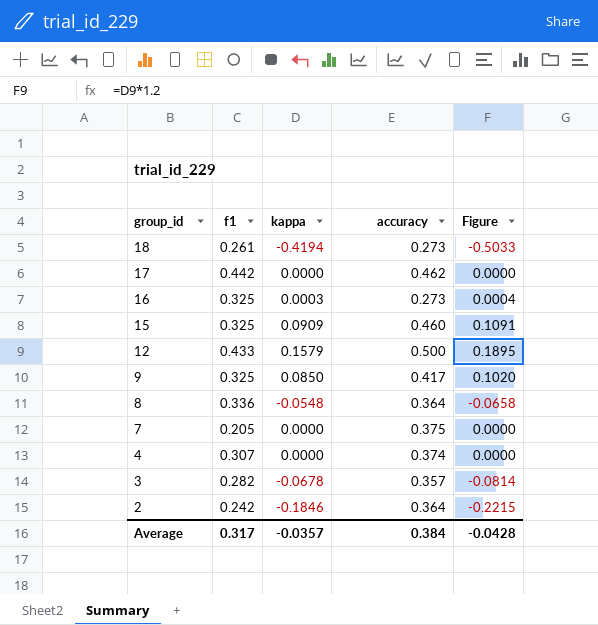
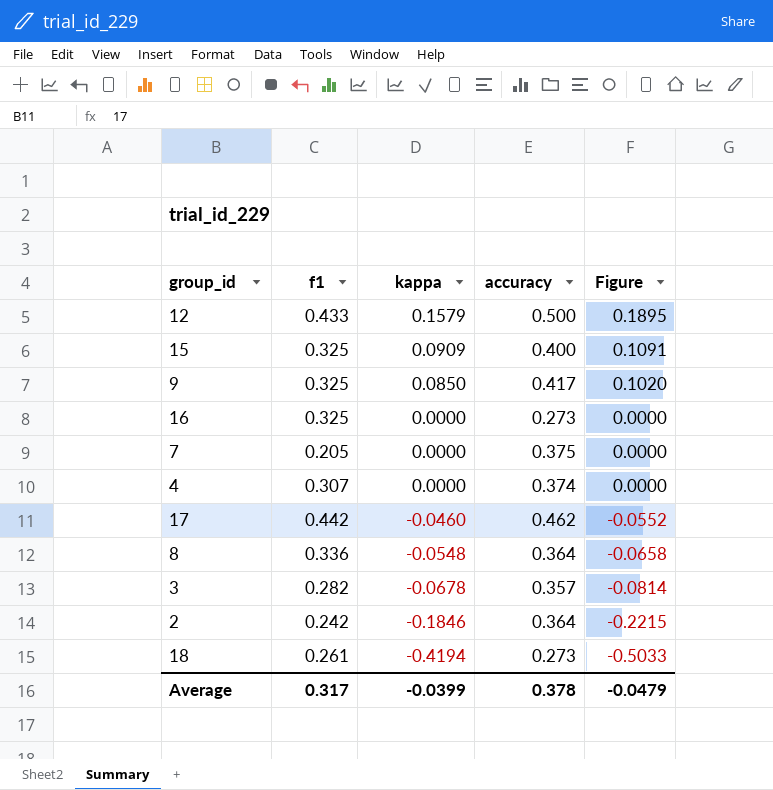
row order: group_id descending -> kappa descending
15 | accuracy: 0.460 -> 0.400
16 | kappa: 0.0003 -> 0.0000
16 | Figure: 0.0004 -> 0.0000
17 | kappa: 0.0000 -> -0.0460
17 | Figure: 0.0000 -> -0.0552
Average | kappa: -0.0357 -> -0.0399
Average | accuracy: 0.384 -> 0.378
Average | Figure: -0.0428 -> -0.0479

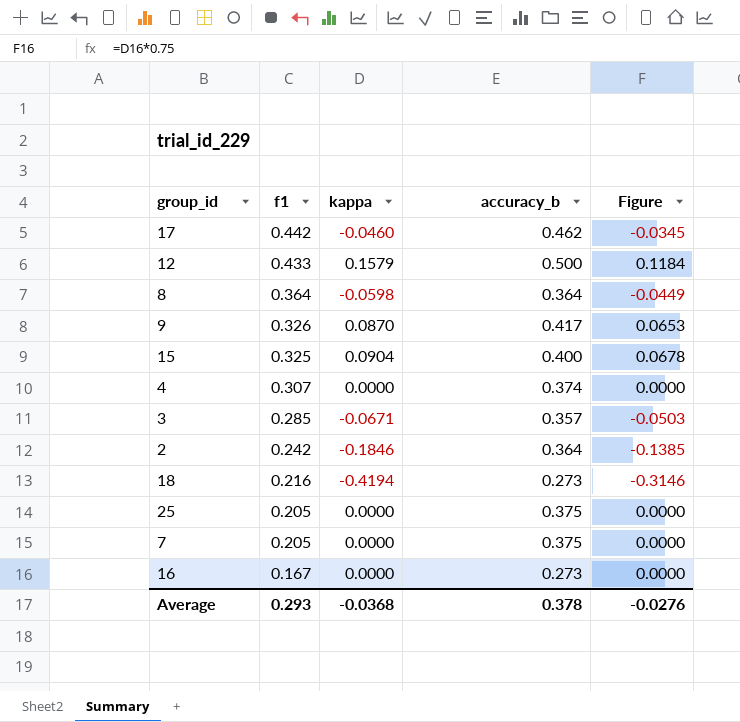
row order: kappa descending -> f1 descending
column name: accuracy -> accuracy_b
column Figure | formula: [kappa] * 1.2 -> [kappa] * 0.75
8 | f1: 0.336 -> 0.364
8 | kappa: -0.0548 -> -0.0598
9 | f1: 0.325 -> 0.326
9 | kappa: 0.0850 -> 0.0870
15 | kappa: 0.0909 -> 0.0904
3 | f1: 0.282 -> 0.285
3 | kappa: -0.0678 -> -0.0671
18 | f1: 0.261 -> 0.216
row 25: none -> 0.205 | 0.0000 | 0.375 | 0.0000
16 | f1: 0.325 -> 0.167
Average | f1: 0.317 -> 0.293
Average | kappa: -0.0399 -> -0.0368
Average | Figure: -0.0479 -> -0.0276

